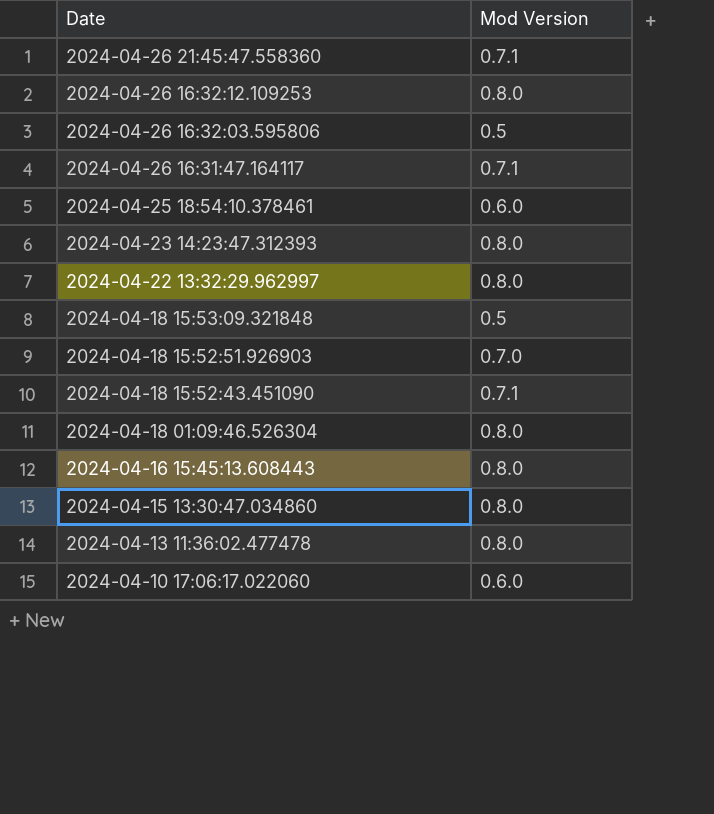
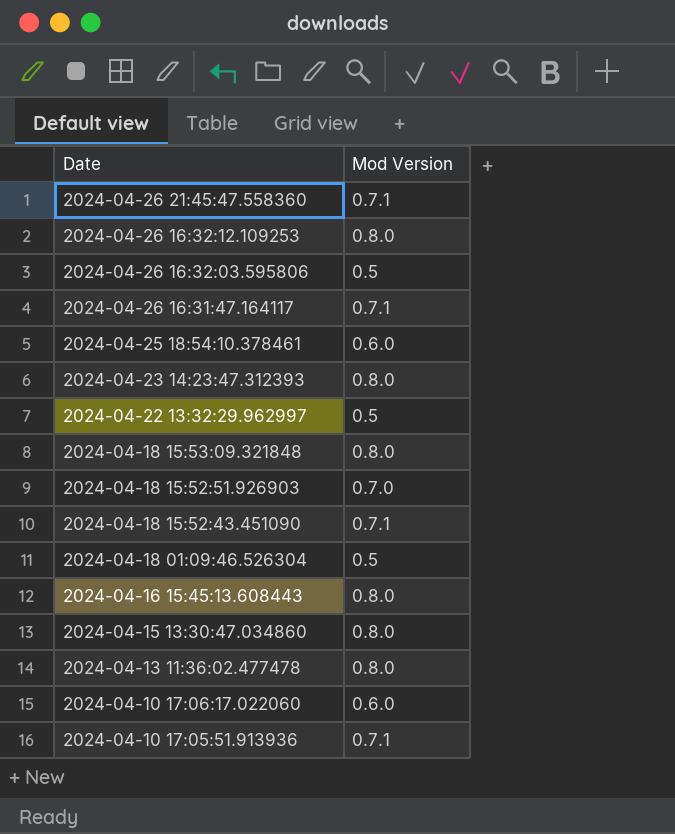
2024-04-22 13:32:29.962997 | Mod Version: 0.8.0 -> 0.5
2024-04-18 15:53:09.321848 | Mod Version: 0.5 -> 0.8.0
2024-04-18 01:09:46.526304 | Mod Version: 0.8.0 -> 0.5
row 2024-04-10 17:05:51.913936: none -> 0.7.1

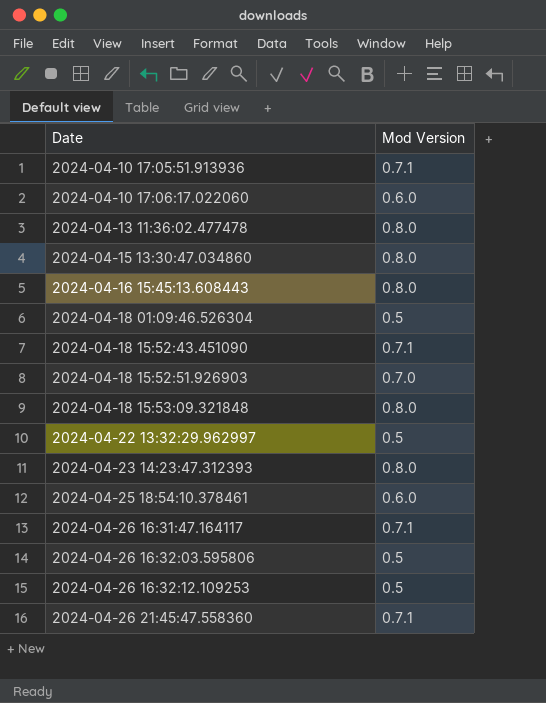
row order: Date descending -> Date ascending
2024-04-26 16:32:12.109253 | Mod Version: 0.8.0 -> 0.5

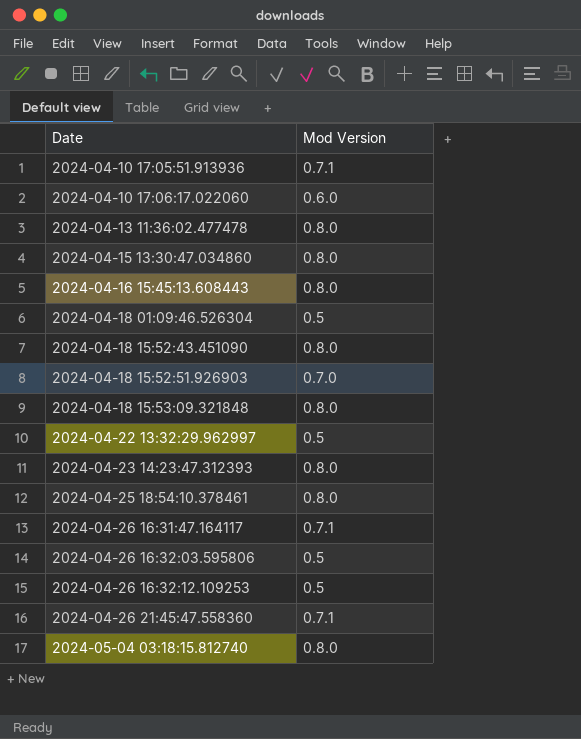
2024-04-18 15:52:43.451090 | Mod Version: 0.7.1 -> 0.8.0
2024-04-25 18:54:10.378461 | Mod Version: 0.6.0 -> 0.8.0
row 2024-05-04 03:18:15.812740: none -> 0.8.0

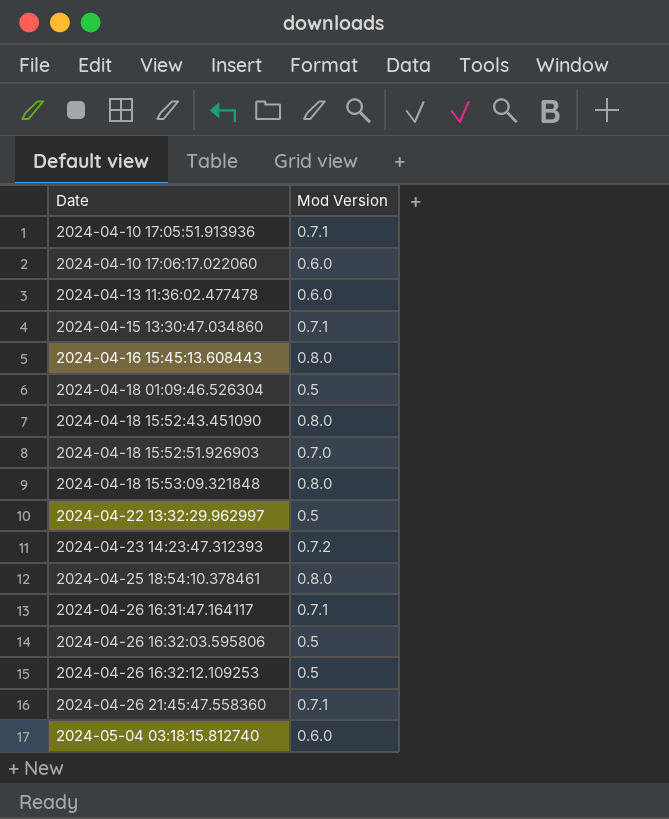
2024-04-13 11:36:02.477478 | Mod Version: 0.8.0 -> 0.6.0
2024-04-15 13:30:47.034860 | Mod Version: 0.8.0 -> 0.7.1
2024-04-23 14:23:47.312393 | Mod Version: 0.8.0 -> 0.7.2
2024-05-04 03:18:15.812740 | Mod Version: 0.8.0 -> 0.6.0

